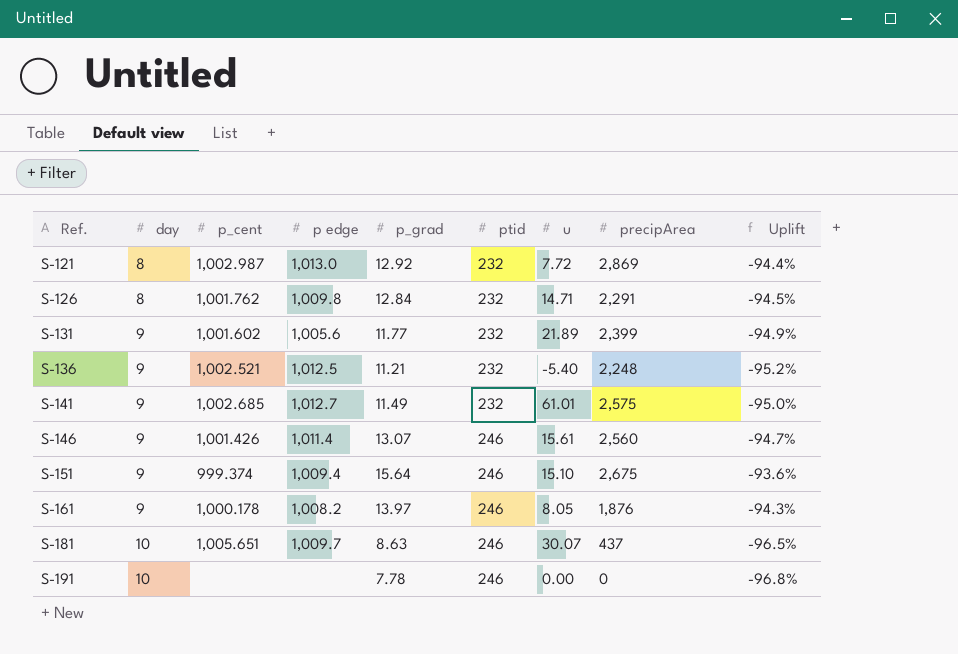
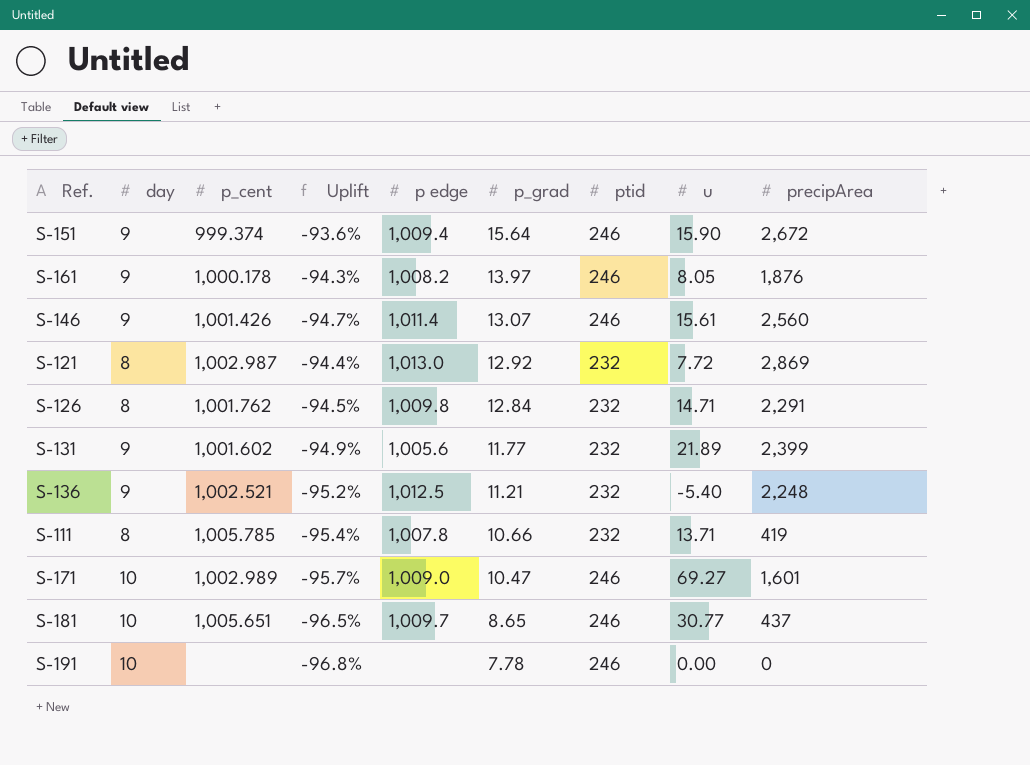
row order: Ref. ascending -> p_grad descending
column Uplift | position: 9 -> 4
row S-141: 9 | 1,002.685 | 1,012.7 | 11.49 | 232 | 61.01 | 2,575 | -95.0% -> none
S-151 | u: 15.10 -> 15.90
S-151 | precipArea: 2,675 -> 2,672
row S-111: none -> 8 | 1,005.785 | -95.4% | 1,007.8 | 10.66 | 232 | 13.71 | 419
row S-171: none -> 10 | 1,002.989 | -95.7% | 1,009.0 | 10.47 | 246 | 69.27 | 1,601
S-181 | p_grad: 8.63 -> 8.65
S-181 | u: 30.07 -> 30.77

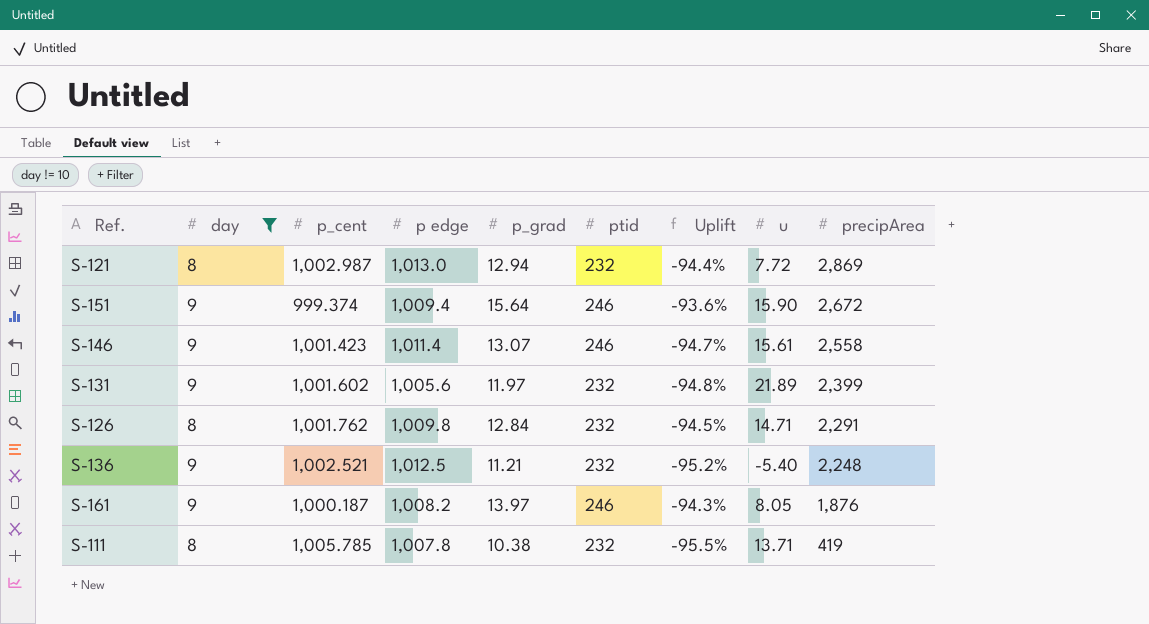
filter: none -> day != 10
row order: p_grad descending -> precipArea descending
column Uplift | position: 4 -> 7
S-121 | p_grad: 12.92 -> 12.94
S-146 | p_cent: 1,001.426 -> 1,001.423
S-146 | precipArea: 2,560 -> 2,558
S-131 | p_grad: 11.77 -> 11.97
S-131 | Uplift: -94.9% -> -94.8%
S-161 | p_cent: 1,000.178 -> 1,000.187
S-111 | p_grad: 10.66 -> 10.38
S-111 | Uplift: -95.4% -> -95.5%

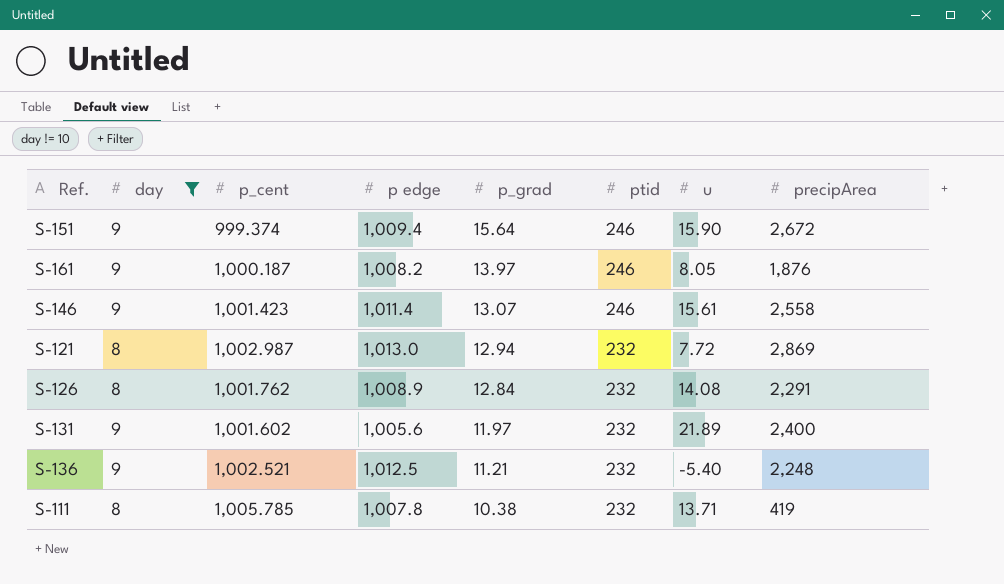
row order: precipArea descending -> p_grad descending
column Uplift | formula: ([p_grad] - [ptid]) / [ptid] -> none
S-126 | p edge: 1,009.8 -> 1,008.9
S-126 | u: 14.71 -> 14.08
S-131 | precipArea: 2,399 -> 2,400

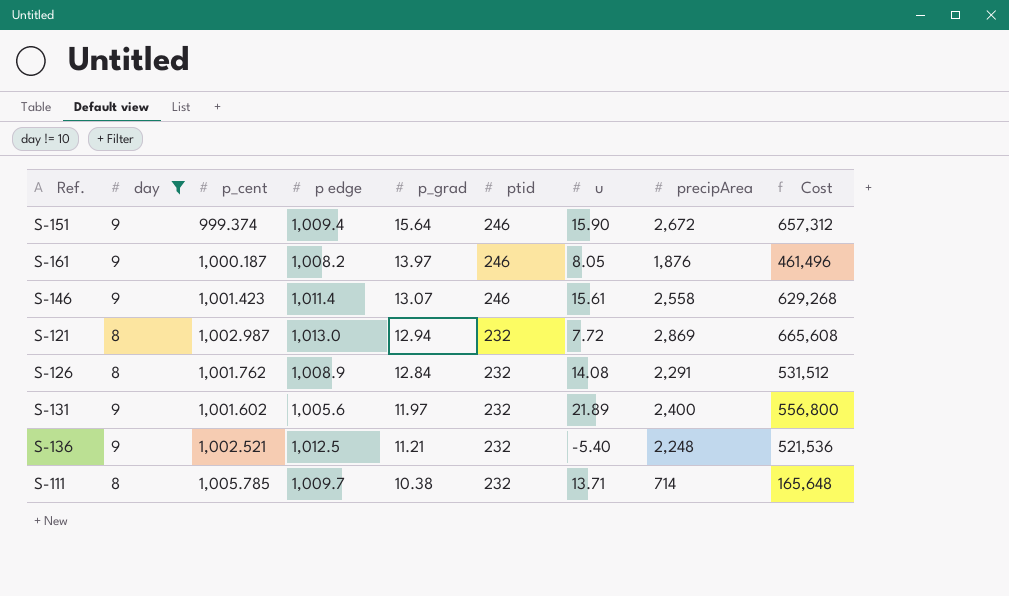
column Cost | formula: none -> [ptid] * [precipArea]
S-111 | p edge: 1,007.8 -> 1,009.7
S-111 | precipArea: 419 -> 714

